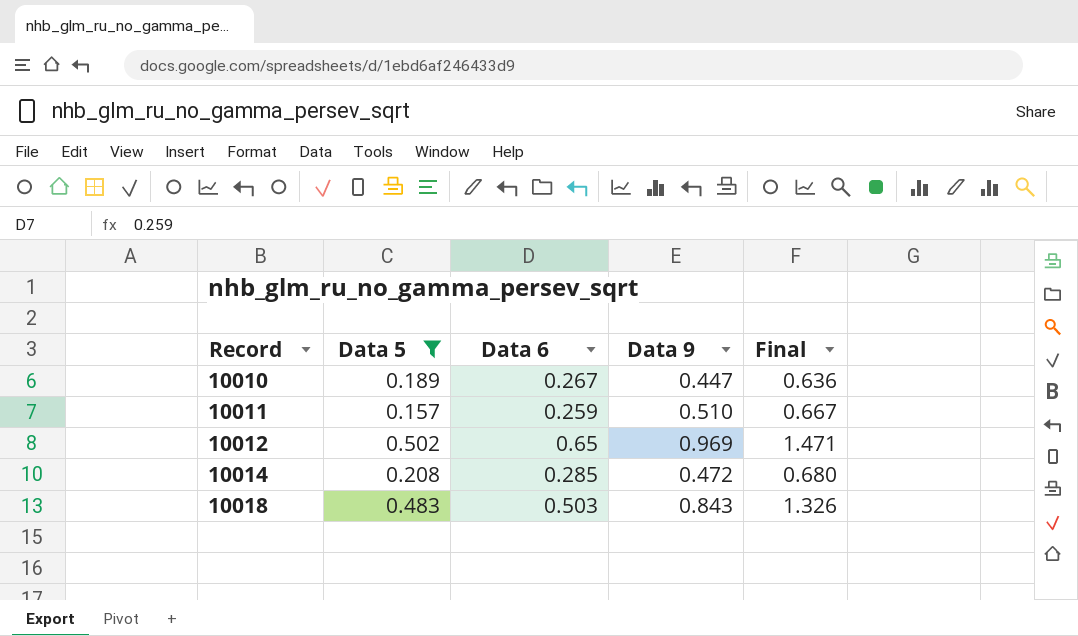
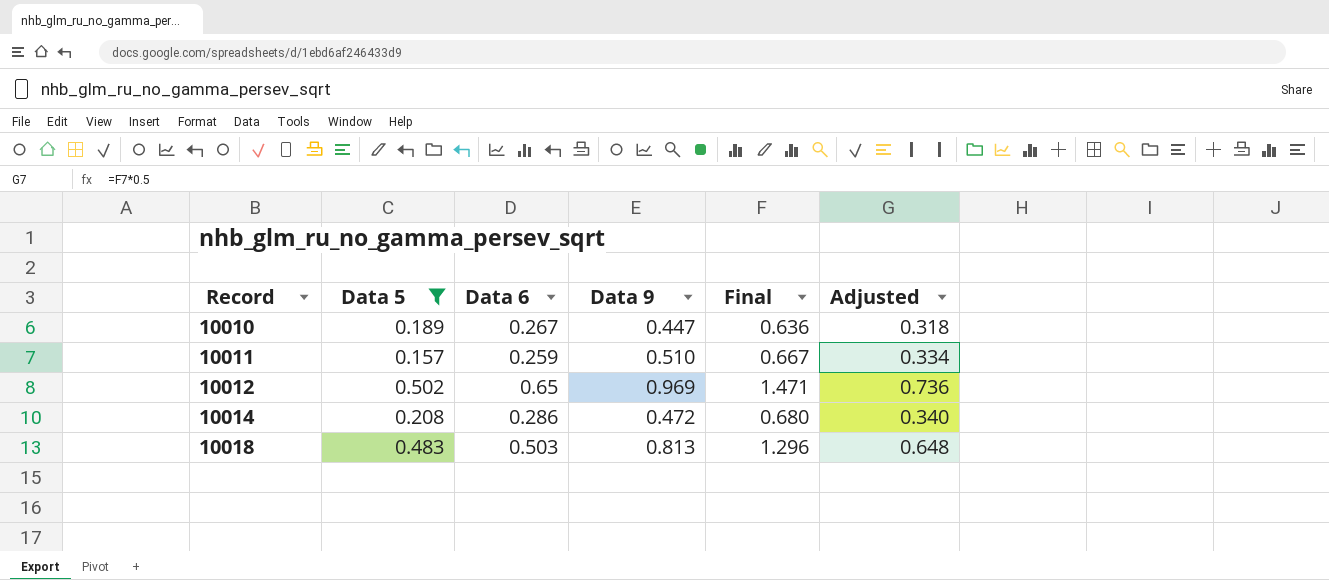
column Adjusted | formula: none -> [Final] * 0.5
10014 | Data 6: 0.285 -> 0.286
10018 | Data 9: 0.843 -> 0.813
10018 | Final: 1.326 -> 1.296

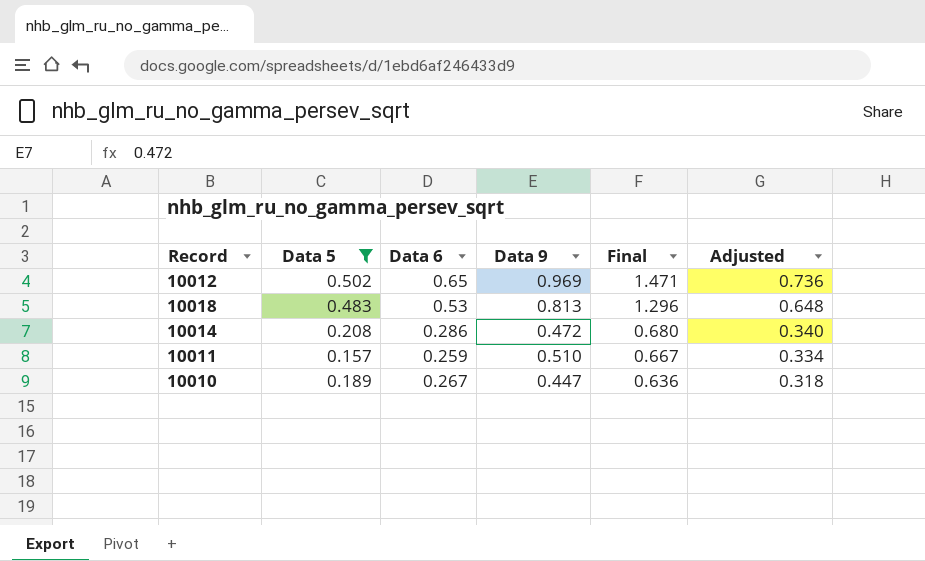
row order: Record ascending -> Final descending
10018 | Data 6: 0.503 -> 0.53

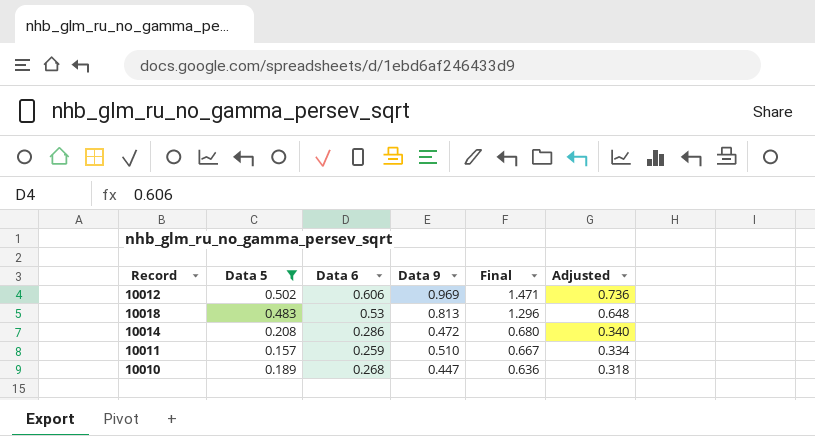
10012 | Data 6: 0.65 -> 0.606
10010 | Data 6: 0.267 -> 0.268

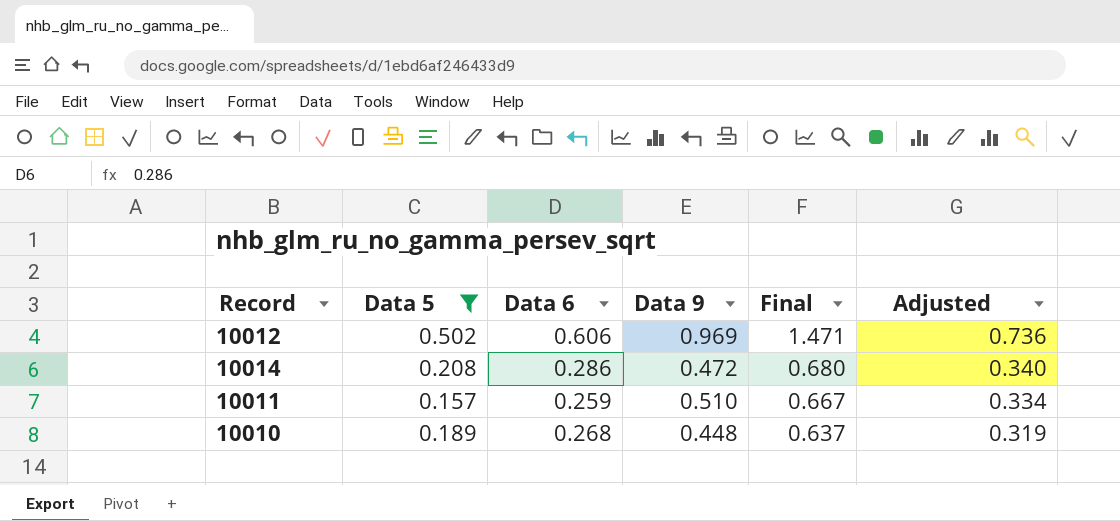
row 10018: 0.483 | 0.53 | 0.813 | 1.296 | 0.648 -> none
10010 | Data 9: 0.447 -> 0.448
10010 | Final: 0.636 -> 0.637
10010 | Adjusted: 0.318 -> 0.319

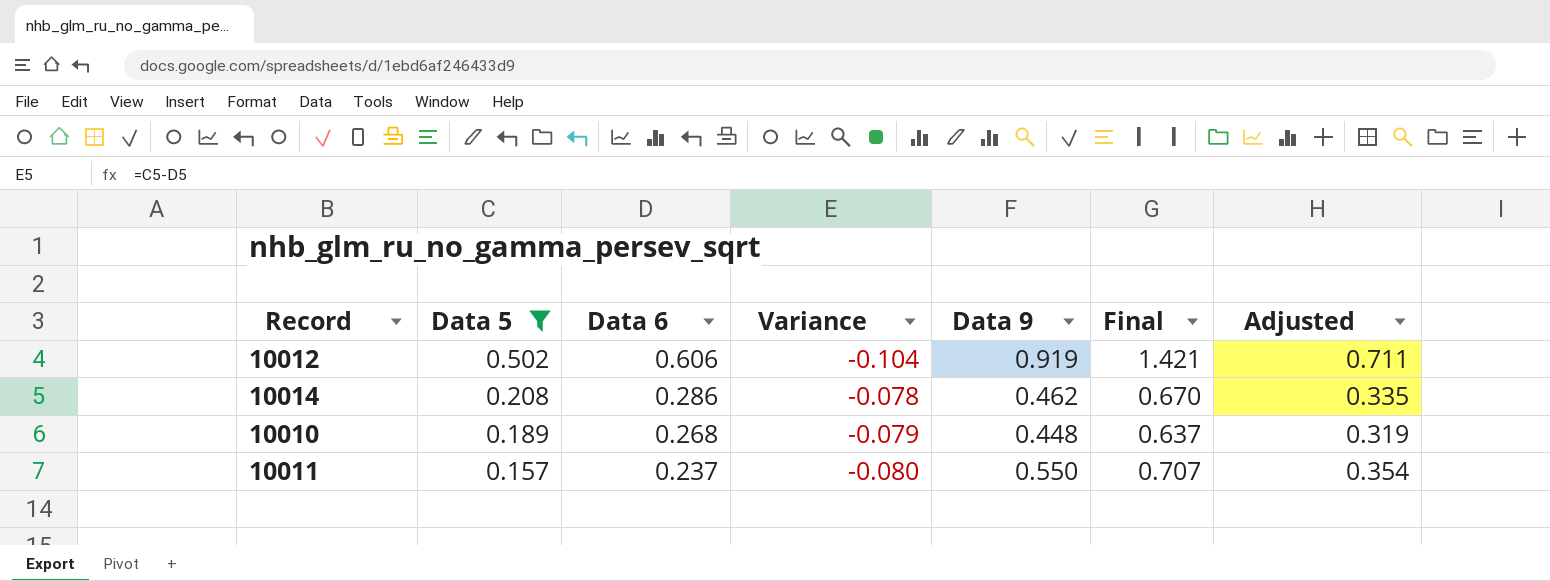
row order: Final descending -> Data 5 descending
column Variance | formula: none -> [Data 5] - [Data 6]
10012 | Data 9: 0.969 -> 0.919
10012 | Final: 1.471 -> 1.421
10012 | Adjusted: 0.736 -> 0.711
10014 | Data 9: 0.472 -> 0.462
10014 | Final: 0.680 -> 0.670
10014 | Adjusted: 0.340 -> 0.335
10011 | Data 6: 0.259 -> 0.237
10011 | Data 9: 0.510 -> 0.550
10011 | Final: 0.667 -> 0.707
10011 | Adjusted: 0.334 -> 0.354

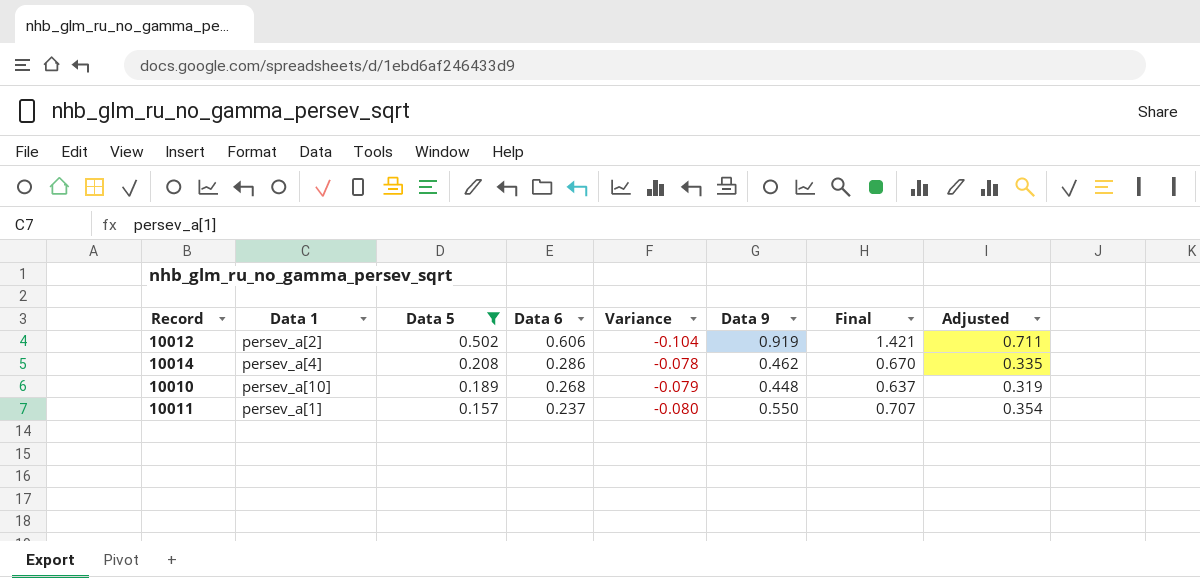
column Data 1 | position: none -> 2

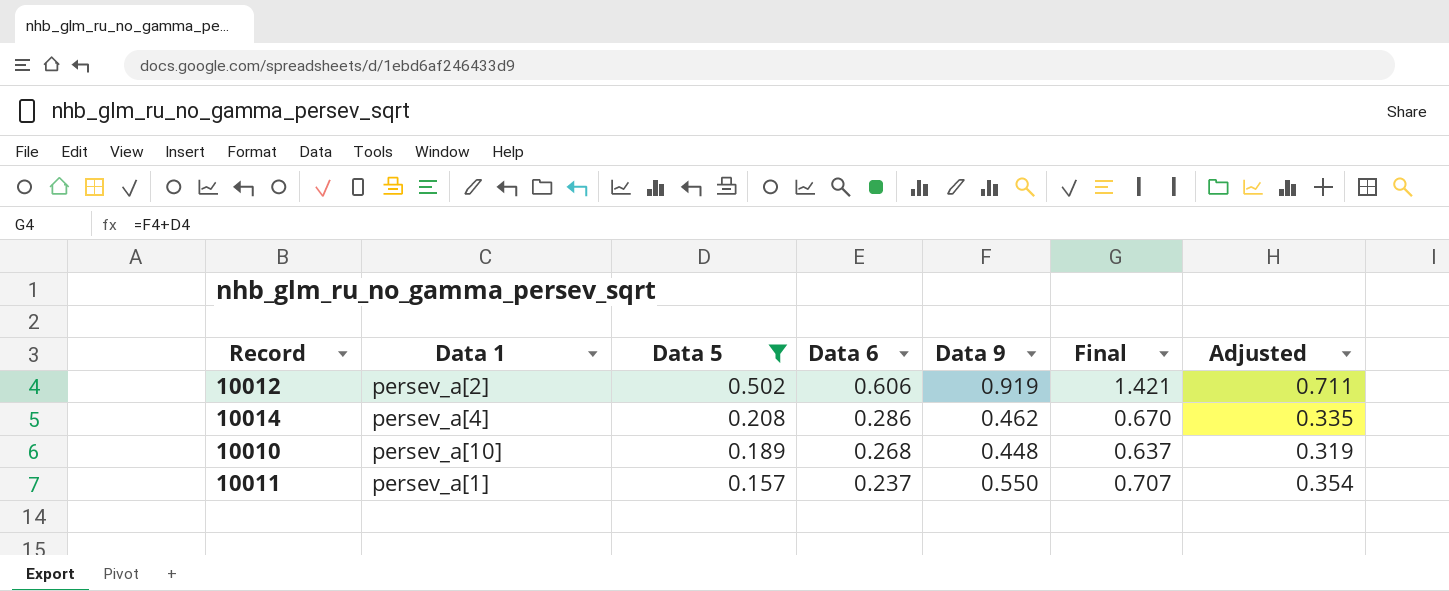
column Variance | formula: [Data 5] - [Data 6] -> none

